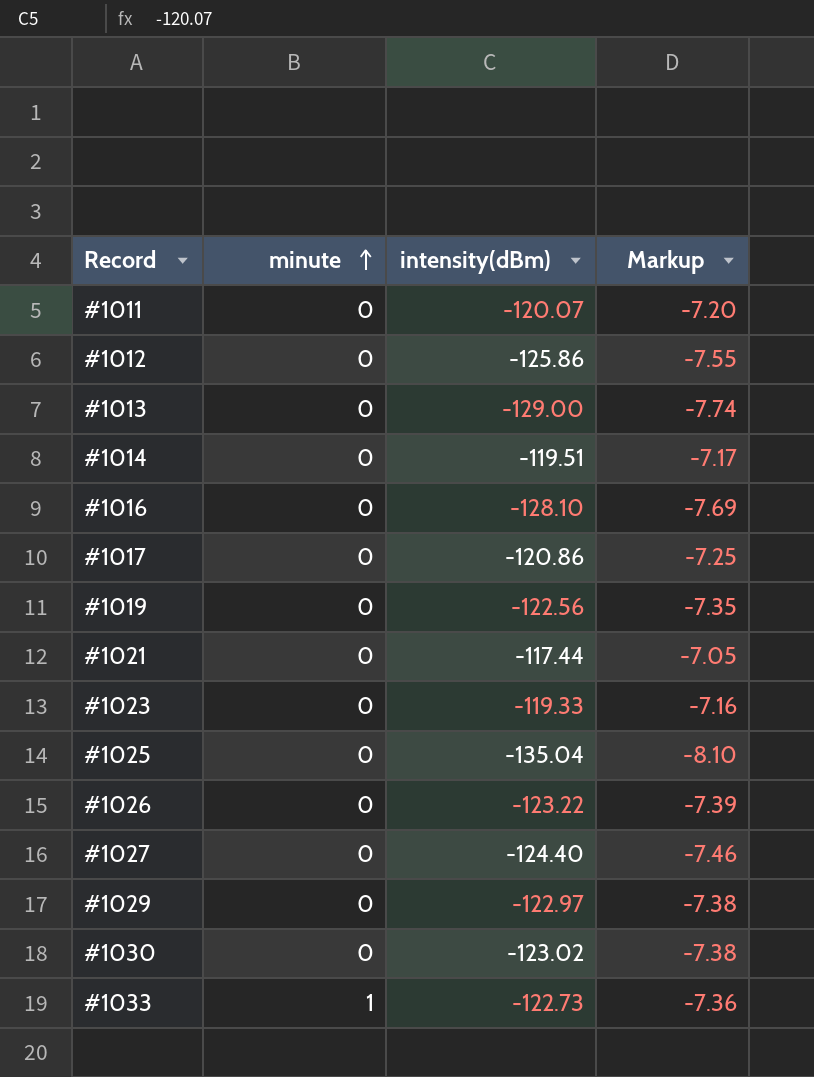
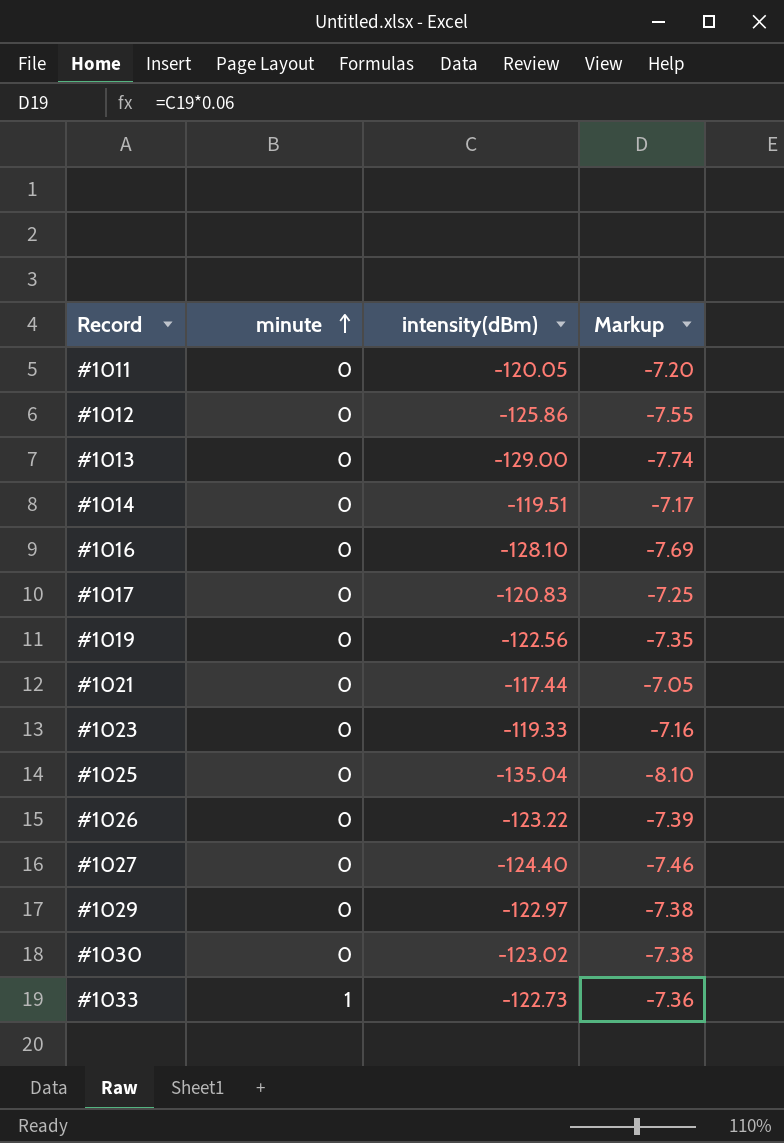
#1011 | intensity(dBm): -120.07 -> -120.05
#1017 | intensity(dBm): -120.86 -> -120.83

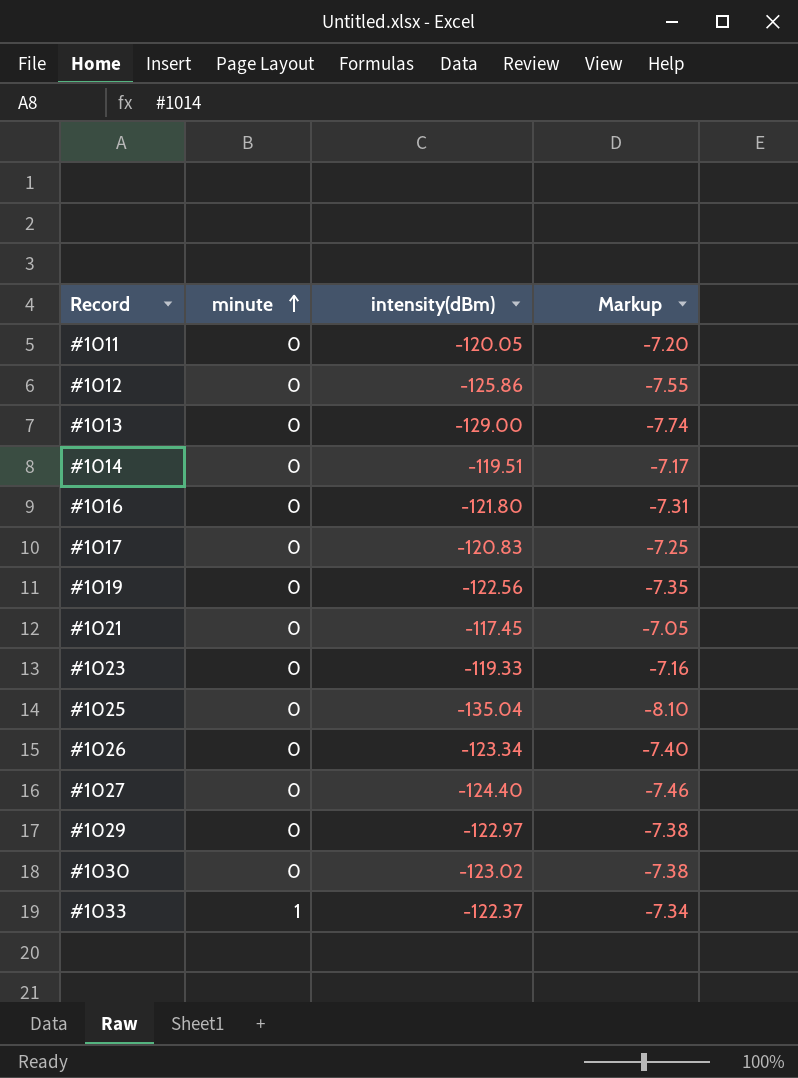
#1016 | intensity(dBm): -128.10 -> -121.80
#1016 | Markup: -7.69 -> -7.31
#1021 | intensity(dBm): -117.44 -> -117.45
#1026 | intensity(dBm): -123.22 -> -123.34
#1026 | Markup: -7.39 -> -7.40
#1033 | intensity(dBm): -122.73 -> -122.37
#1033 | Markup: -7.36 -> -7.34

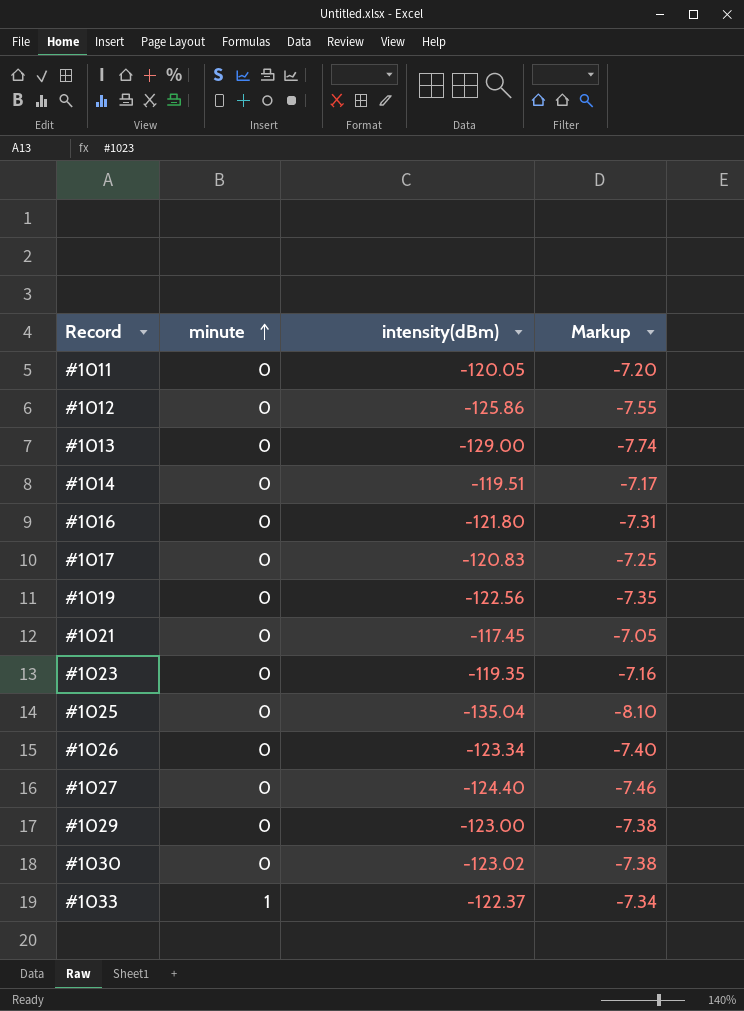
#1023 | intensity(dBm): -119.33 -> -119.35
#1029 | intensity(dBm): -122.97 -> -123.00

